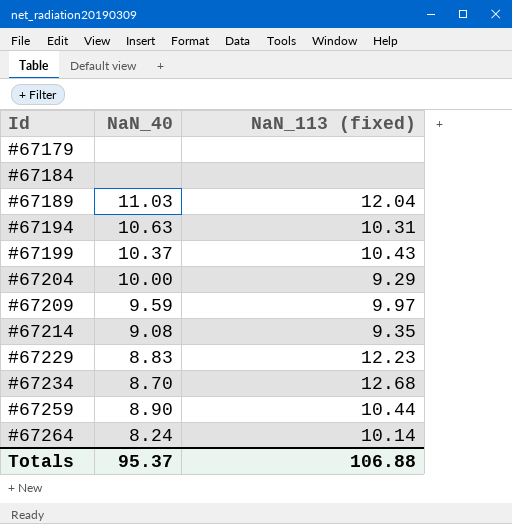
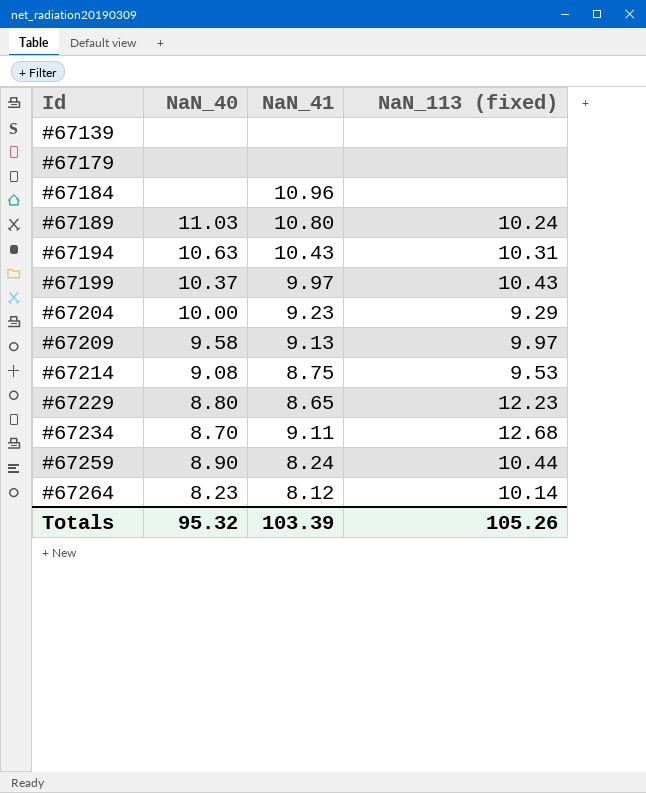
column NaN_41 | position: none -> 3
row #67139: none -> none | none | none
#67189 | NaN_113 (fixed): 12.04 -> 10.24
#67209 | NaN_40: 9.59 -> 9.58
#67214 | NaN_113 (fixed): 9.35 -> 9.53
#67229 | NaN_40: 8.83 -> 8.80
#67264 | NaN_40: 8.24 -> 8.23
Totals | NaN_40: 95.37 -> 95.32
Totals | NaN_113 (fixed): 106.88 -> 105.26

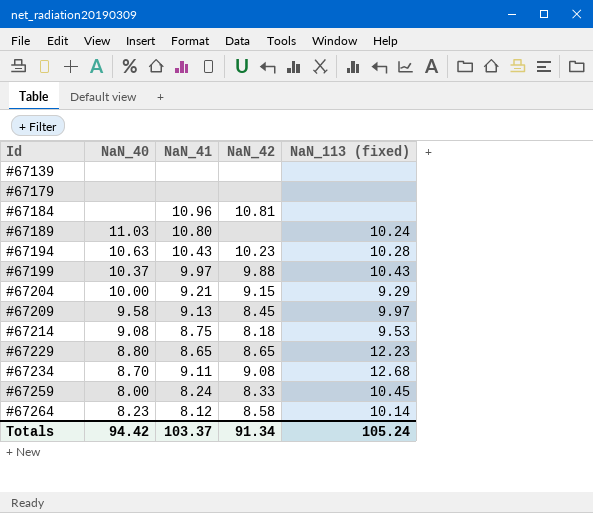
column NaN_42 | position: none -> 4
#67194 | NaN_113 (fixed): 10.31 -> 10.28
#67204 | NaN_41: 9.23 -> 9.21
#67259 | NaN_40: 8.90 -> 8.00
#67259 | NaN_113 (fixed): 10.44 -> 10.45
Totals | NaN_40: 95.32 -> 94.42
Totals | NaN_41: 103.39 -> 103.37
Totals | NaN_113 (fixed): 105.26 -> 105.24

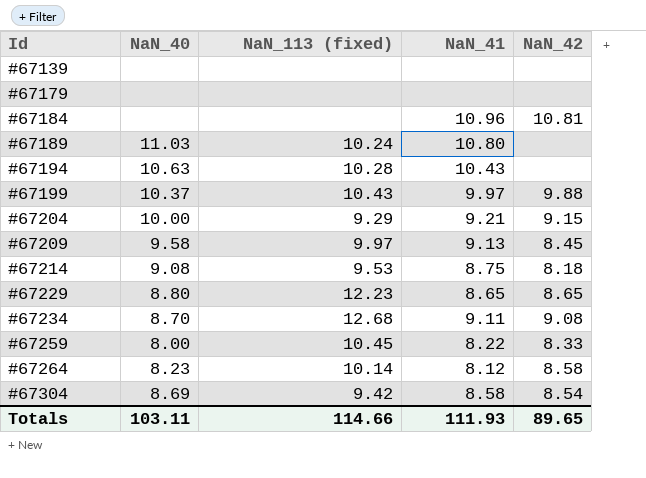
column NaN_113 (fixed) | position: 5 -> 3
#67194 | NaN_42: 10.23 -> none
#67259 | NaN_41: 8.24 -> 8.22
row #67304: none -> 8.69 | 9.42 | 8.58 | 8.54
Totals | NaN_40: 94.42 -> 103.11
Totals | NaN_113 (fixed): 105.24 -> 114.66
Totals | NaN_41: 103.37 -> 111.93
Totals | NaN_42: 91.34 -> 89.65

